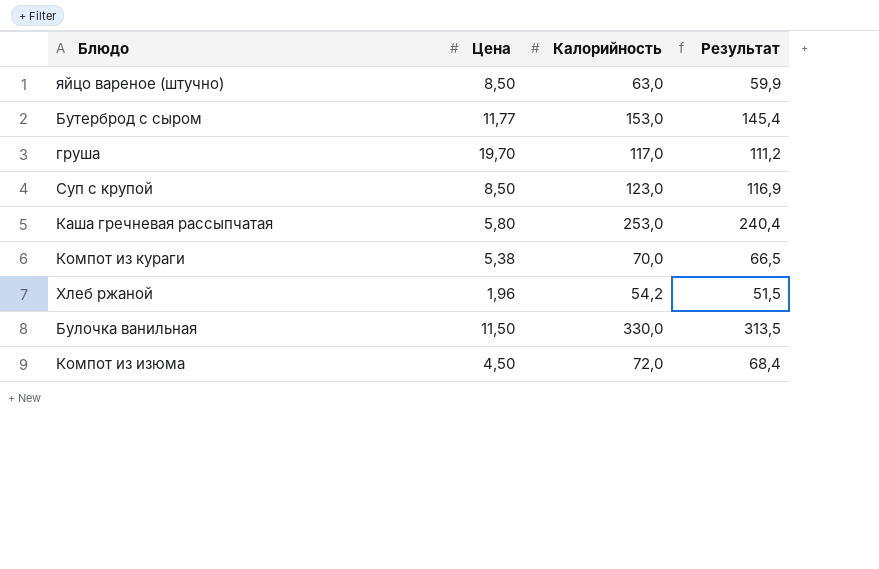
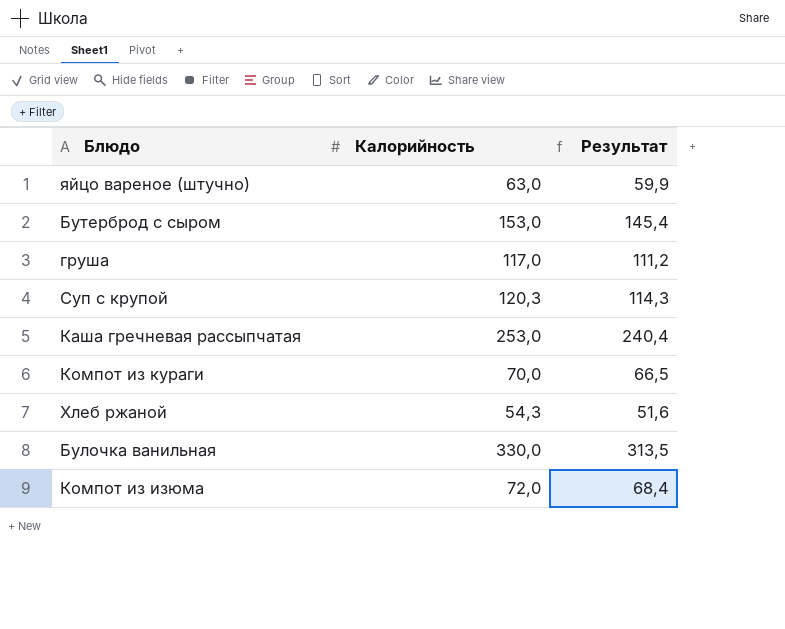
column Цена | position: 2 -> none
Суп с крупой | Калорийность: 123,0 -> 120,3
Суп с крупой | Результат: 116,9 -> 114,3
Хлеб ржаной | Калорийность: 54,2 -> 54,3
Хлеб ржаной | Результат: 51,5 -> 51,6

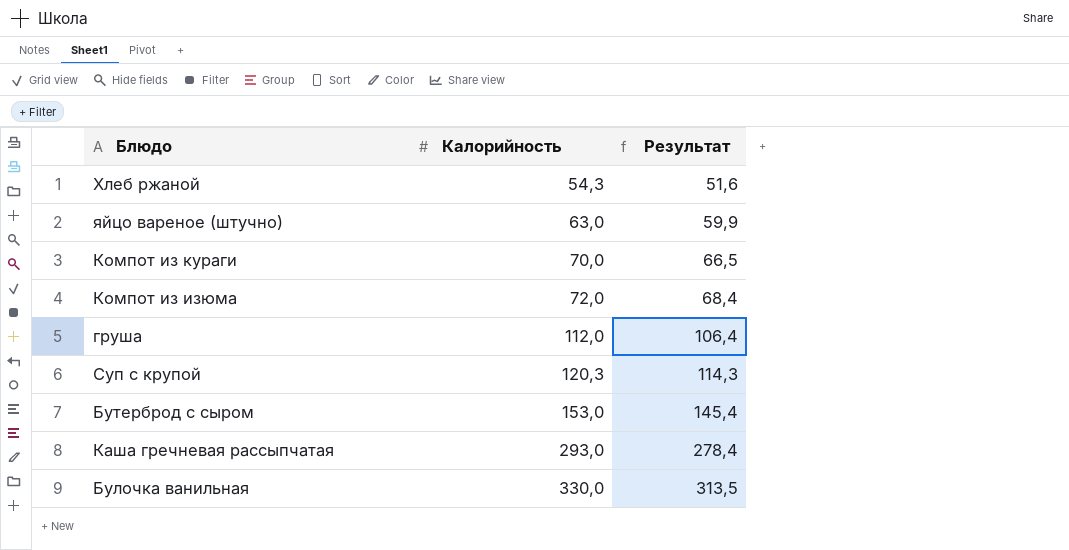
row order: none -> Калорийность ascending
груша | Калорийность: 117,0 -> 112,0
груша | Результат: 111,2 -> 106,4
Каша гречневая рассыпчатая | Калорийность: 253,0 -> 293,0
Каша гречневая рассыпчатая | Результат: 240,4 -> 278,4

